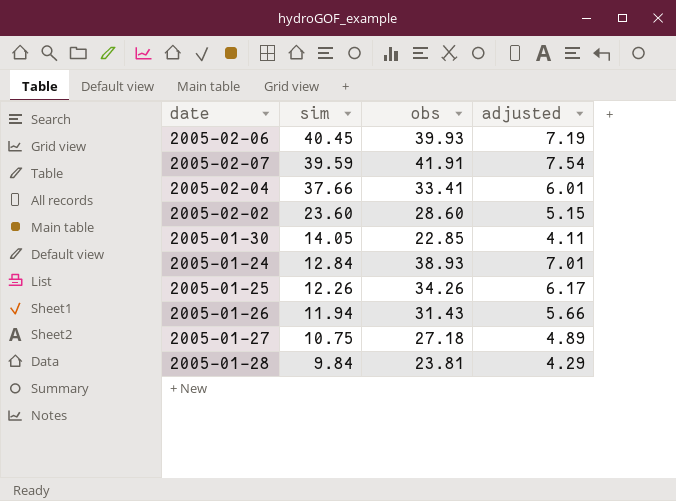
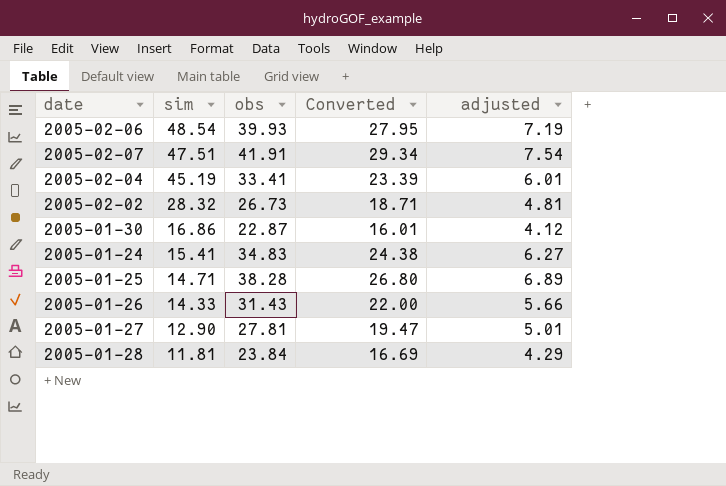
column Converted | formula: none -> [obs] * 0.7
2005-02-06 | sim: 40.45 -> 48.54
2005-02-07 | sim: 39.59 -> 47.51
2005-02-04 | sim: 37.66 -> 45.19
2005-02-02 | sim: 23.60 -> 28.32
2005-02-02 | obs: 28.60 -> 26.73
2005-02-02 | adjusted: 5.15 -> 4.81
2005-01-30 | sim: 14.05 -> 16.86
2005-01-30 | obs: 22.85 -> 22.87
2005-01-30 | adjusted: 4.11 -> 4.12
2005-01-24 | sim: 12.84 -> 15.41
2005-01-24 | obs: 38.93 -> 34.83
2005-01-24 | adjusted: 7.01 -> 6.27
2005-01-25 | sim: 12.26 -> 14.71
2005-01-25 | obs: 34.26 -> 38.28
2005-01-25 | adjusted: 6.17 -> 6.89
2005-01-26 | sim: 11.94 -> 14.33
2005-01-27 | sim: 10.75 -> 12.90
2005-01-27 | obs: 27.18 -> 27.81
2005-01-27 | adjusted: 4.89 -> 5.01
2005-01-28 | sim: 9.84 -> 11.81
2005-01-28 | obs: 23.81 -> 23.84

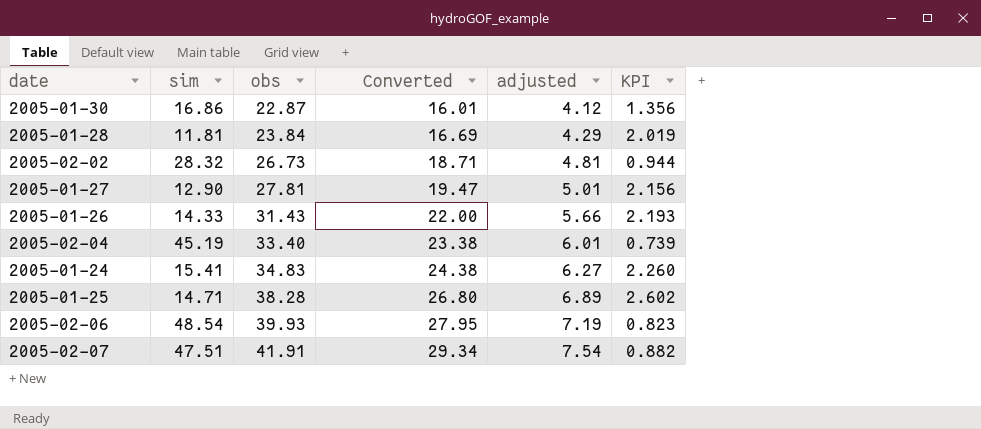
row order: sim descending -> obs ascending
column KPI | formula: none -> [obs] / [sim]
2005-02-04 | obs: 33.41 -> 33.40
2005-02-04 | Converted: 23.39 -> 23.38

